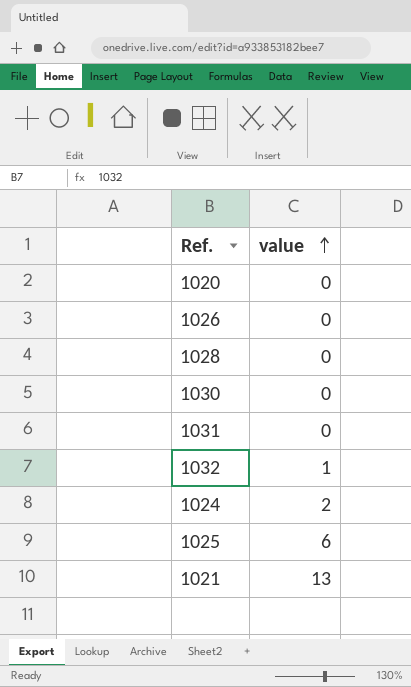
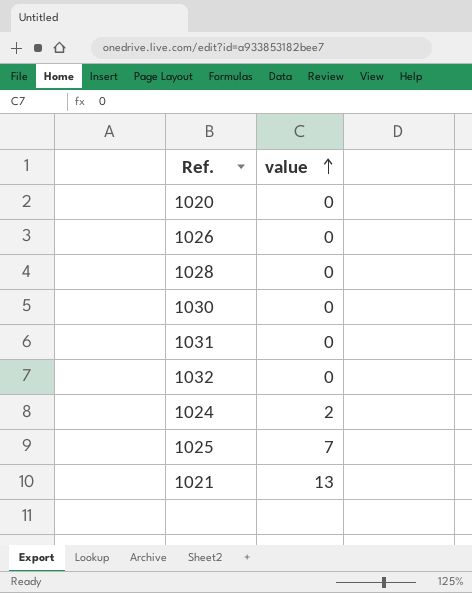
1032 | value: 1 -> 0
1025 | value: 6 -> 7

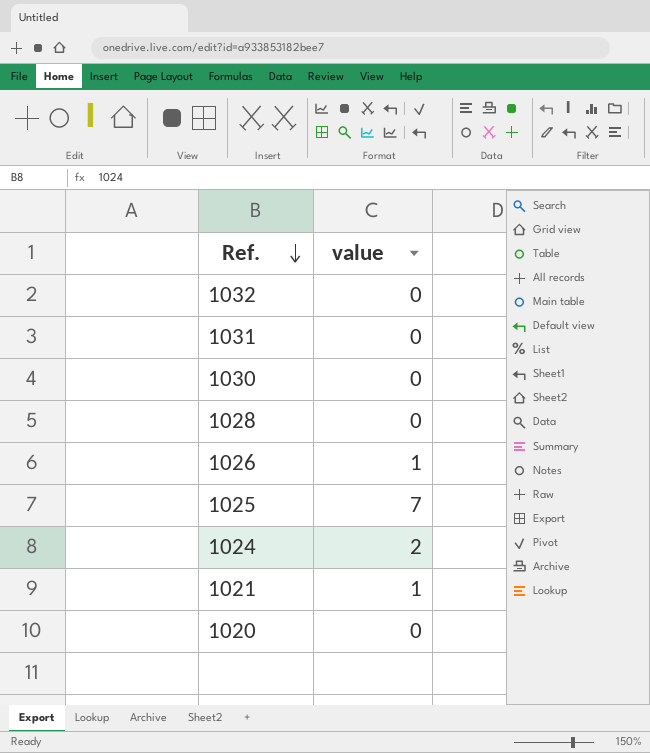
row order: value ascending -> Ref. descending
1026 | value: 0 -> 1
1021 | value: 13 -> 1

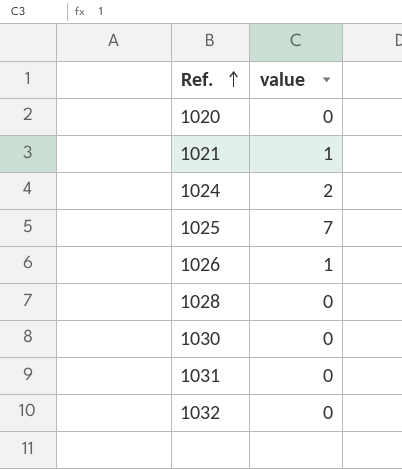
row order: Ref. descending -> Ref. ascending

